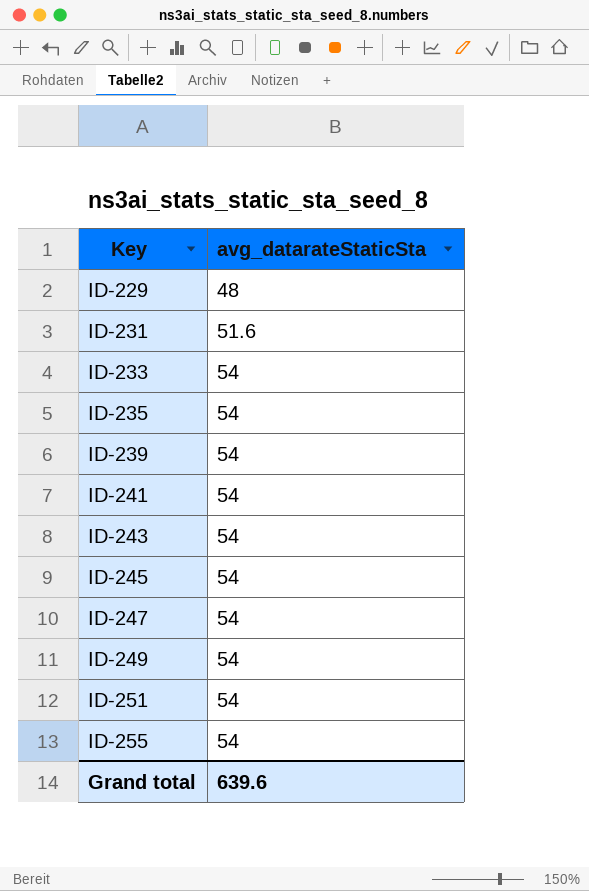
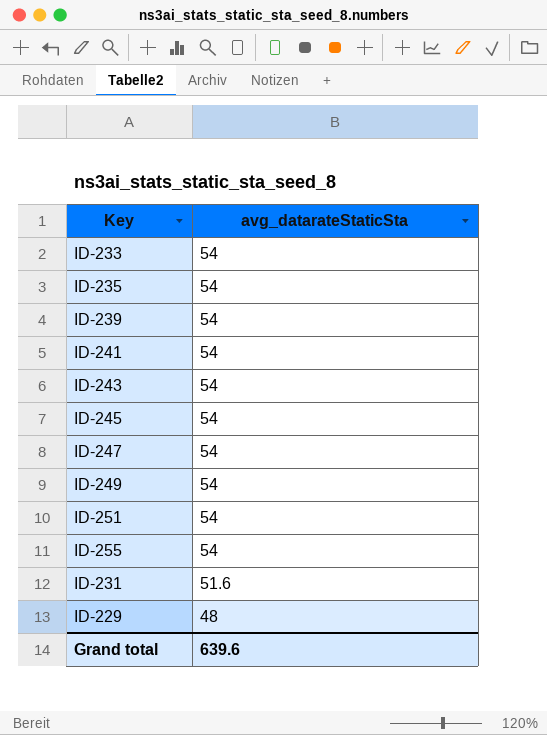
row order: Key ascending -> avg_datarateStaticSta descending

